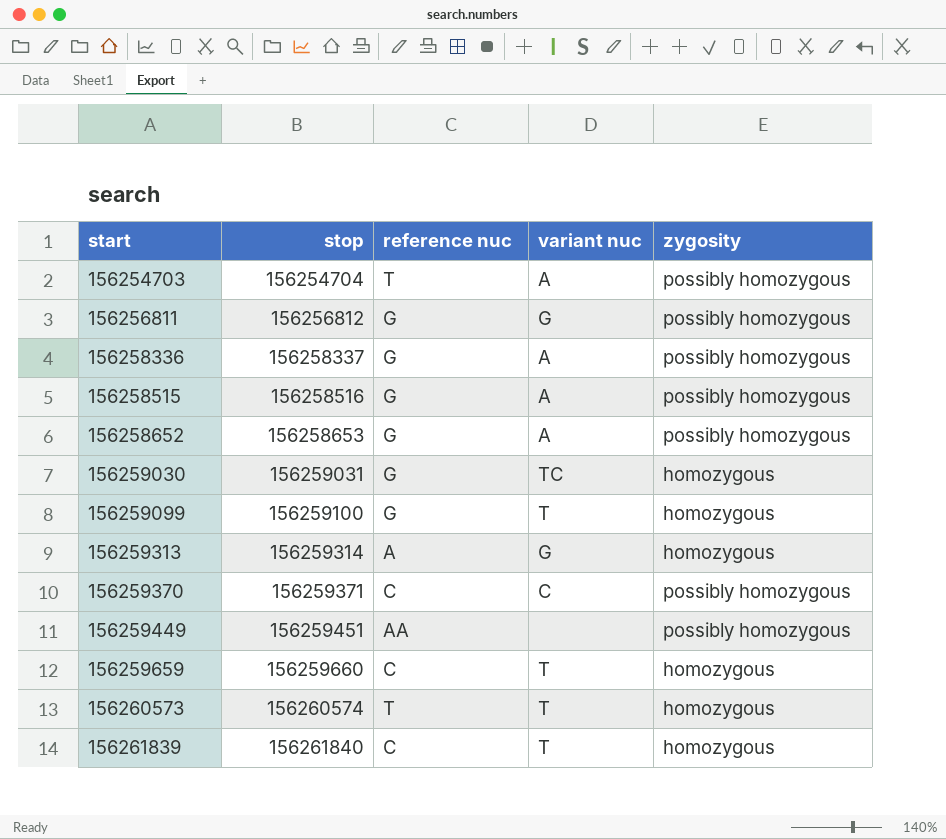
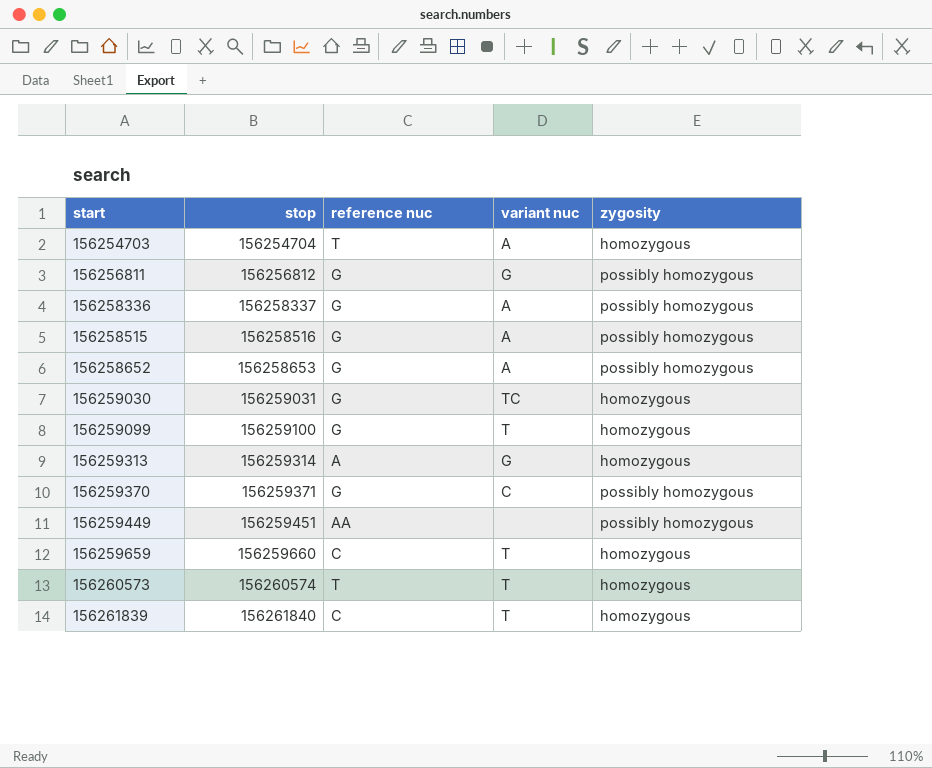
156254703 | zygosity: possibly homozygous -> homozygous
156259370 | reference nuc: C -> G

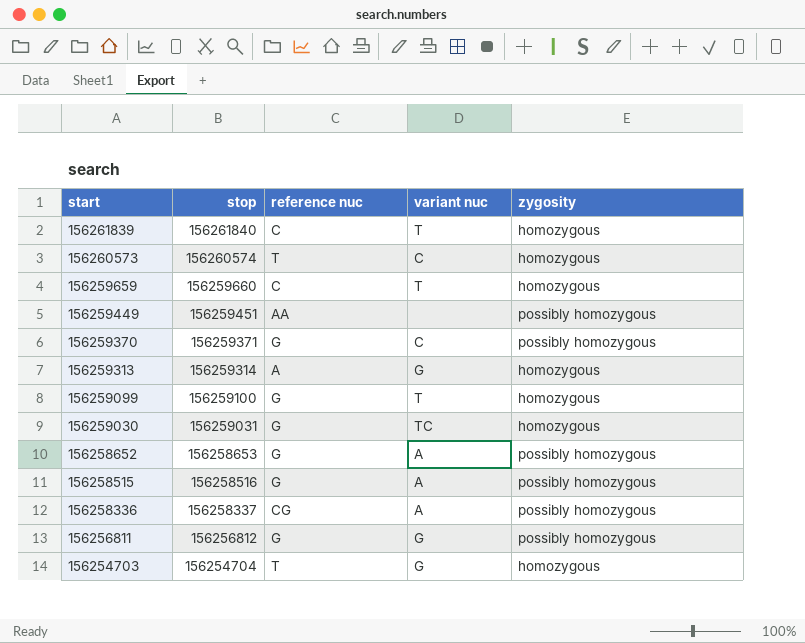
row order: start ascending -> start descending
156260573 | variant nuc: T -> C
156258336 | reference nuc: G -> CG
156254703 | variant nuc: A -> G

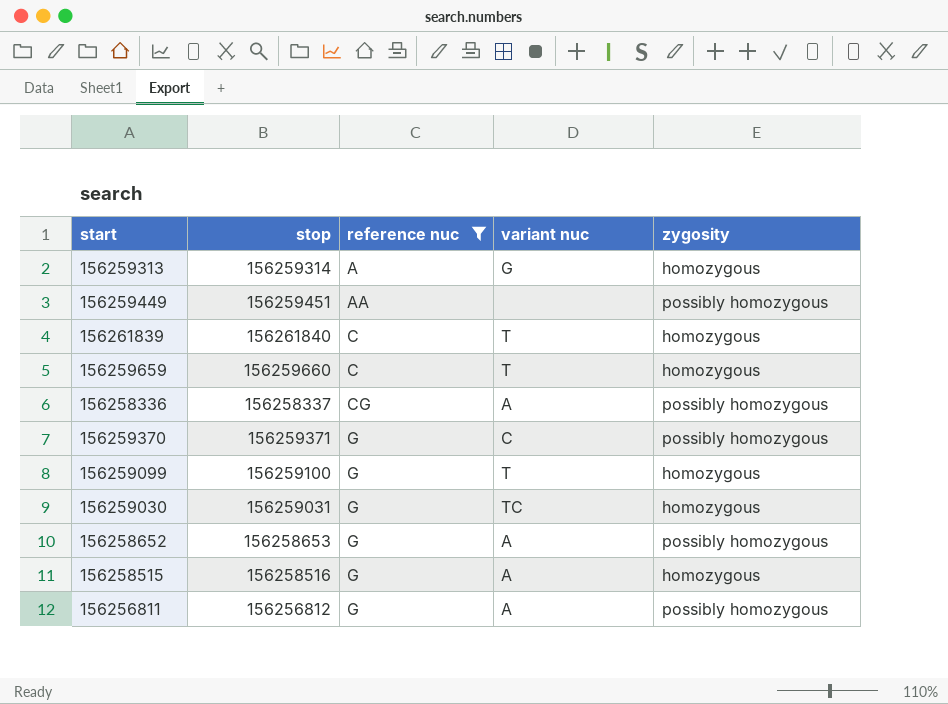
filter: none -> reference nuc != T
row order: start descending -> reference nuc ascending
156258515 | zygosity: possibly homozygous -> homozygous
156256811 | variant nuc: G -> A

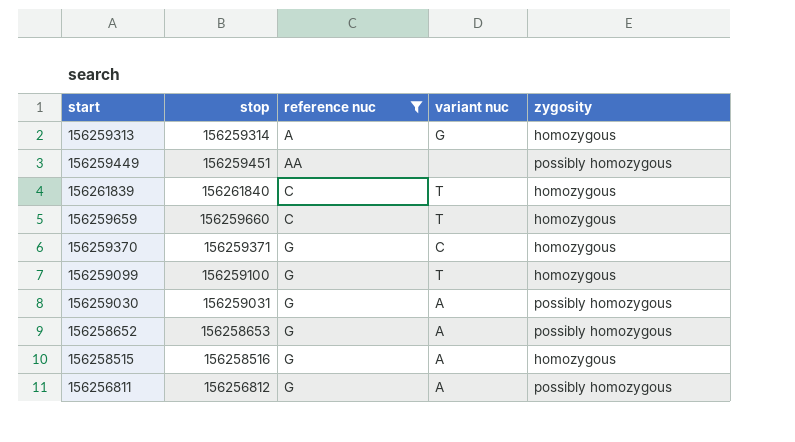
row 156258336: 156258337 | CG | A | possibly homozygous -> none
156259370 | zygosity: possibly homozygous -> homozygous
156259030 | variant nuc: TC -> A
156259030 | zygosity: homozygous -> possibly homozygous

